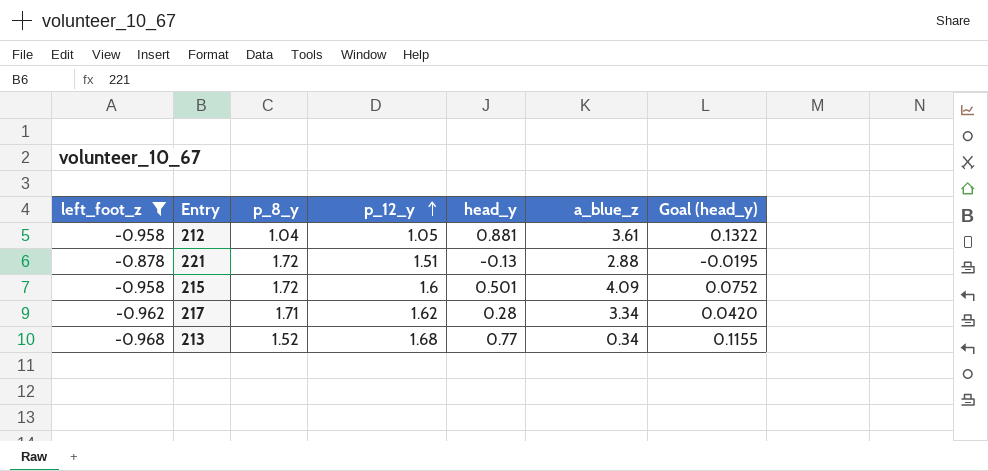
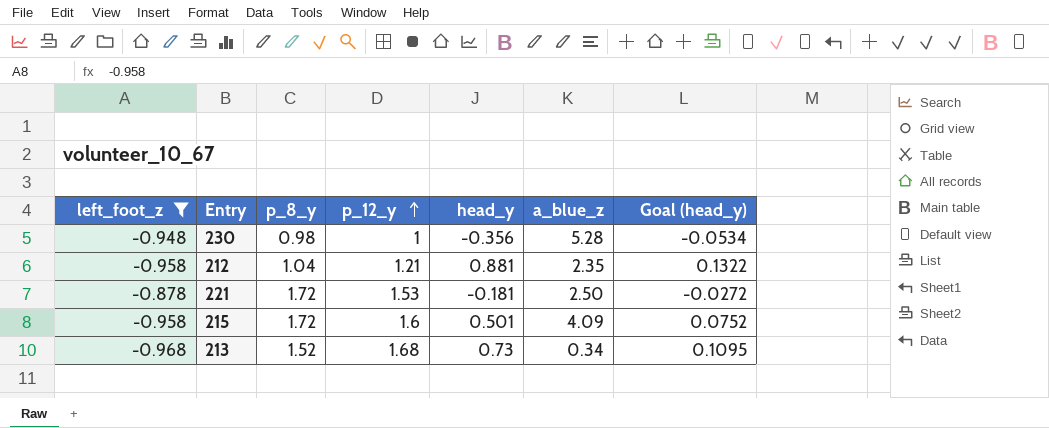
row 217: -0.962 | 1.71 | 1.62 | 0.28 | 3.34 | 0.0420 -> none
row 230: none -> -0.948 | 0.98 | 1 | -0.356 | 5.28 | -0.0534
212 | p_12_y: 1.05 -> 1.21
212 | a_blue_z: 3.61 -> 2.35
221 | p_12_y: 1.51 -> 1.53
221 | head_y: -0.13 -> -0.181
221 | a_blue_z: 2.88 -> 2.50
221 | Goal (head_y): -0.0195 -> -0.0272
213 | head_y: 0.77 -> 0.73
213 | Goal (head_y): 0.1155 -> 0.1095

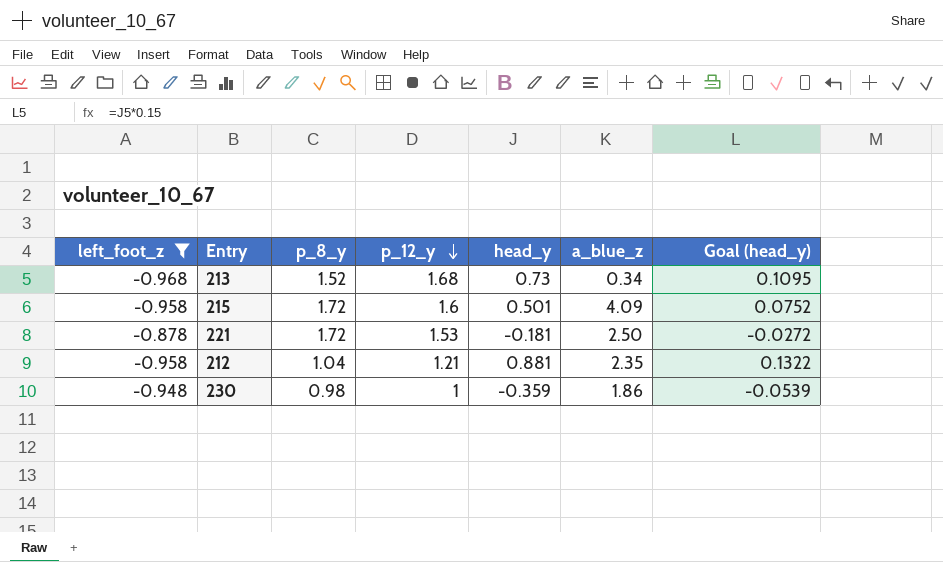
row order: p_12_y ascending -> p_12_y descending
230 | head_y: -0.356 -> -0.359
230 | a_blue_z: 5.28 -> 1.86
230 | Goal (head_y): -0.0534 -> -0.0539

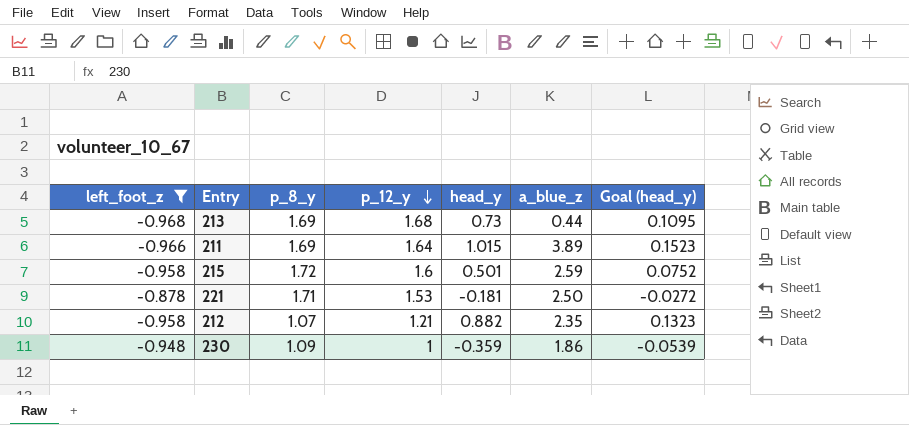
213 | p_8_y: 1.52 -> 1.69
213 | a_blue_z: 0.34 -> 0.44
row 211: none -> -0.966 | 1.69 | 1.64 | 1.015 | 3.89 | 0.1523
215 | a_blue_z: 4.09 -> 2.59
221 | p_8_y: 1.72 -> 1.71
212 | p_8_y: 1.04 -> 1.07
212 | head_y: 0.881 -> 0.882
212 | Goal (head_y): 0.1322 -> 0.1323
230 | p_8_y: 0.98 -> 1.09

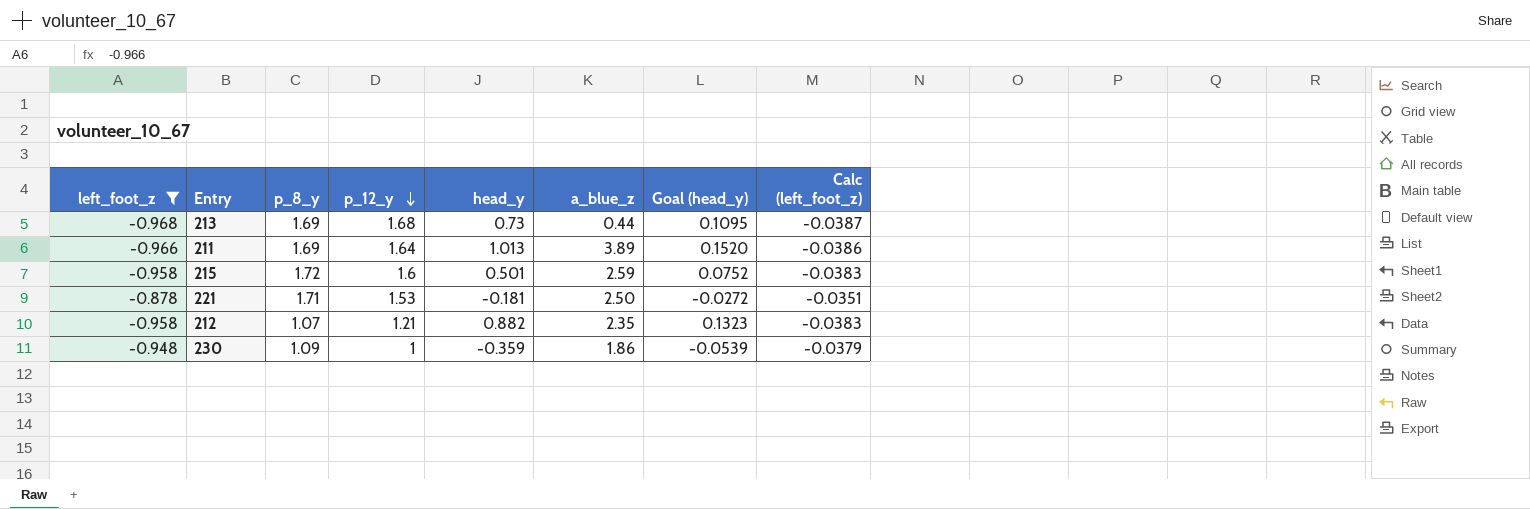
column Calc (left_foot_z) | formula: none -> [left_foot_z] * 0.04
211 | head_y: 1.015 -> 1.013
211 | Goal (head_y): 0.1523 -> 0.1520

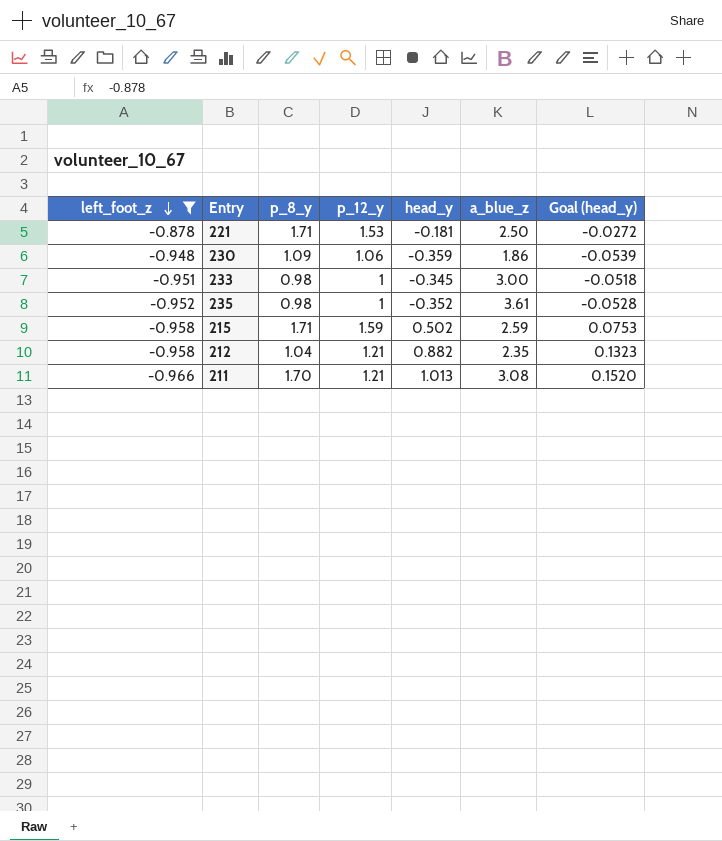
row order: p_12_y descending -> left_foot_z descending
column Calc (left_foot_z) | formula: [left_foot_z] * 0.04 -> none
row 213: -0.968 | 1.69 | 1.68 | 0.73 | 0.44 | 0.1095 | -0.0387 -> none
230 | p_12_y: 1 -> 1.06
row 233: none -> -0.951 | 0.98 | 1 | -0.345 | 3.00 | -0.0518
row 235: none -> -0.952 | 0.98 | 1 | -0.352 | 3.61 | -0.0528
215 | p_8_y: 1.72 -> 1.71
215 | p_12_y: 1.6 -> 1.59
215 | head_y: 0.501 -> 0.502
215 | Goal (head_y): 0.0752 -> 0.0753
212 | p_8_y: 1.07 -> 1.04
211 | p_8_y: 1.69 -> 1.70
211 | p_12_y: 1.64 -> 1.21
211 | a_blue_z: 3.89 -> 3.08

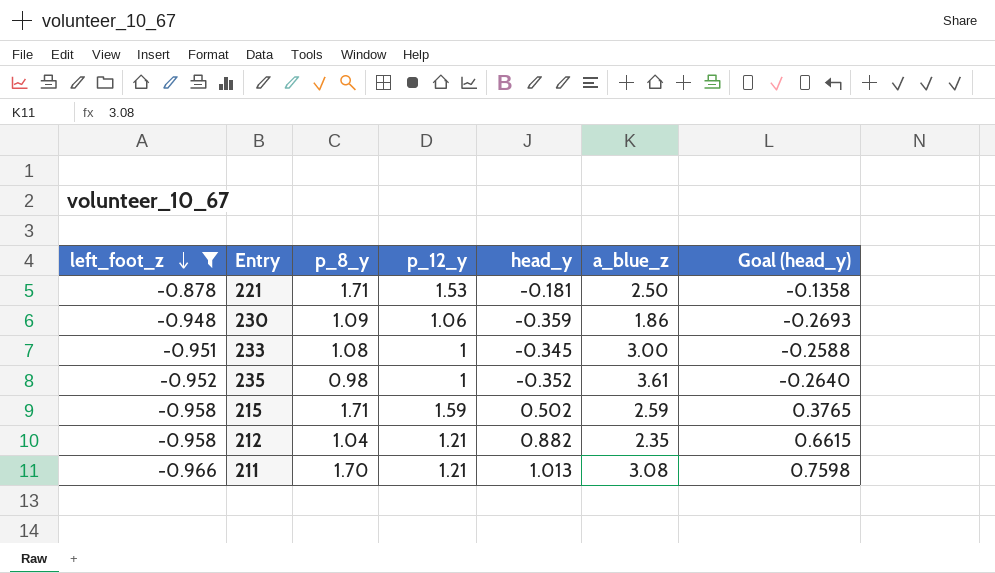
column Goal (head_y) | formula: [head_y] * 0.15 -> [head_y] * 0.75
233 | p_8_y: 0.98 -> 1.08

